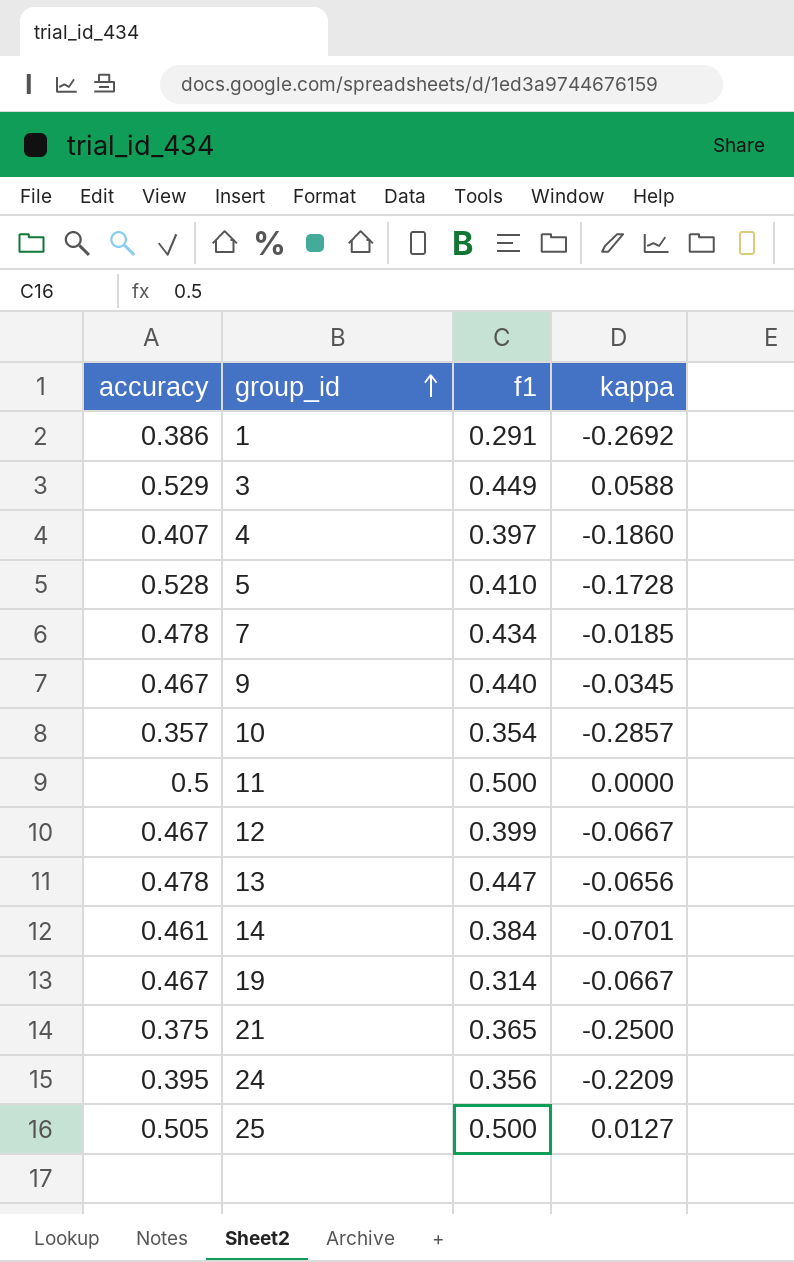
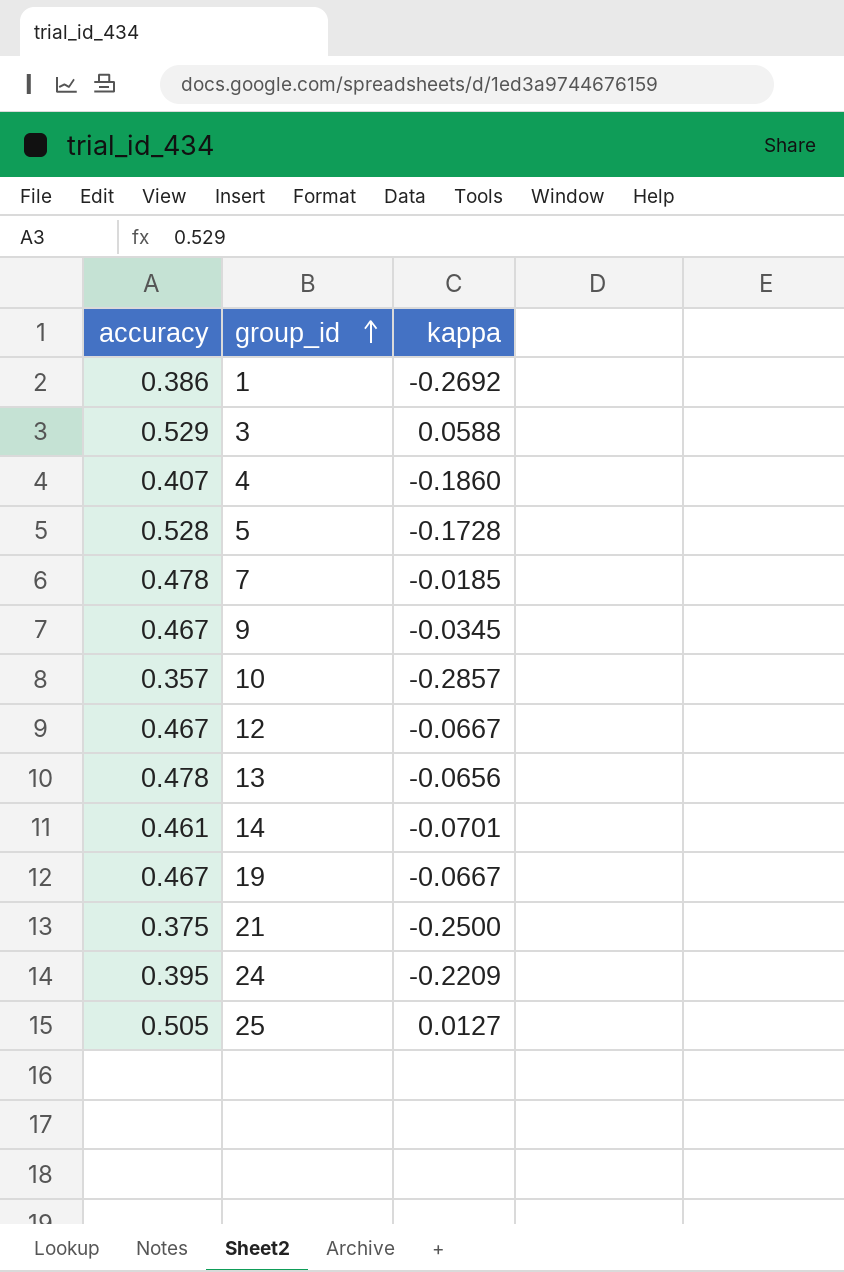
column f1 | position: 3 -> none
row 11: 0.5 | 0.500 | 0.0000 -> none

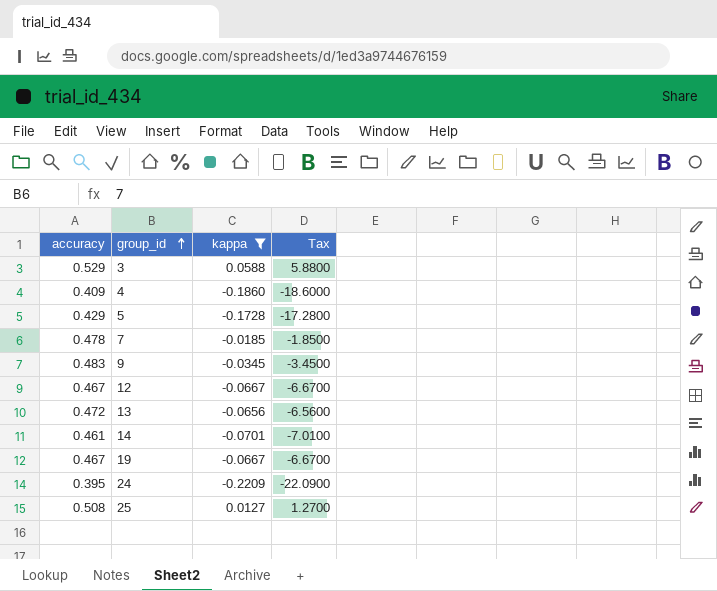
filter: none -> kappa >= -0.2209
column Tax | formula: none -> [kappa] * 100
4 | accuracy: 0.407 -> 0.409
5 | accuracy: 0.528 -> 0.429
9 | accuracy: 0.467 -> 0.483
13 | accuracy: 0.478 -> 0.472
25 | accuracy: 0.505 -> 0.508

